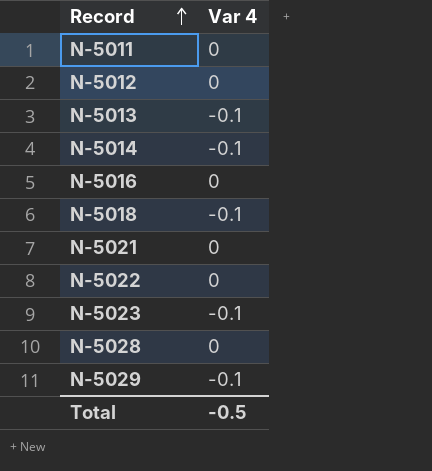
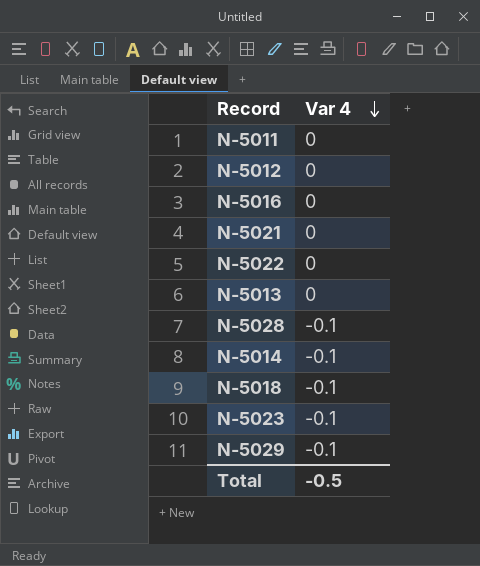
row order: Record ascending -> Var 4 descending
N-5013 | Var 4: -0.1 -> 0
N-5028 | Var 4: 0 -> -0.1

